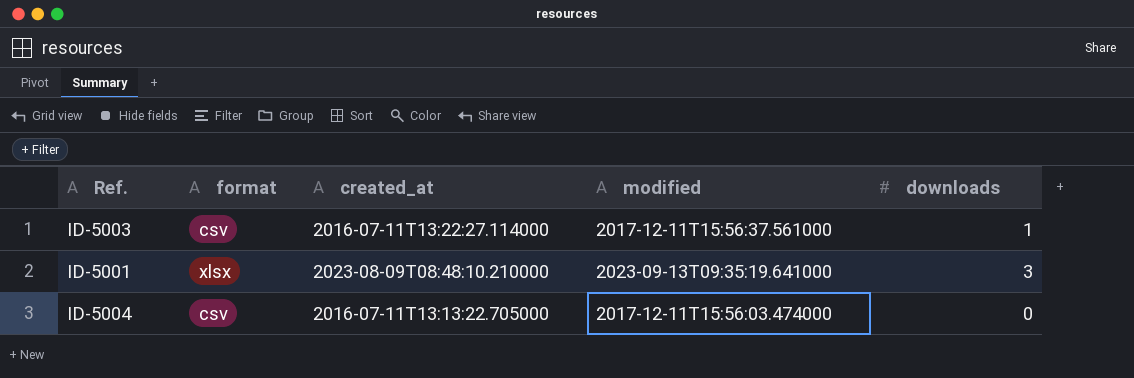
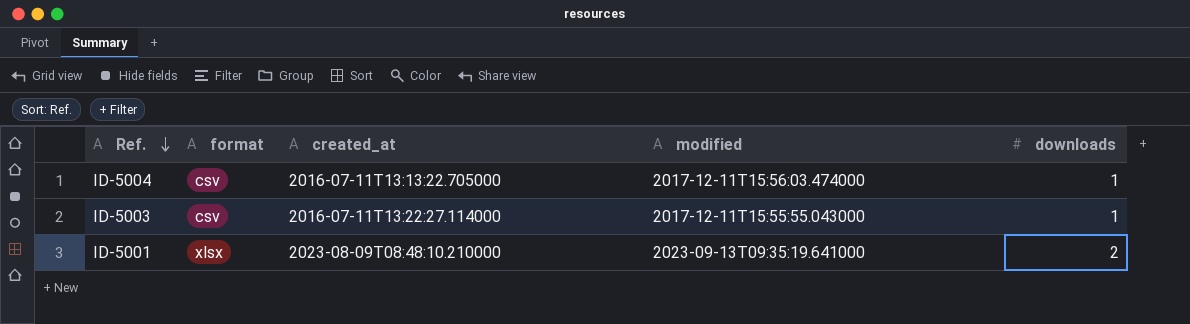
row order: none -> Ref. descending
ID-5004 | downloads: 0 -> 1
ID-5003 | modified: 2017-12-11T15:56:37.561000 -> 2017-12-11T15:55:55.043000
ID-5001 | downloads: 3 -> 2

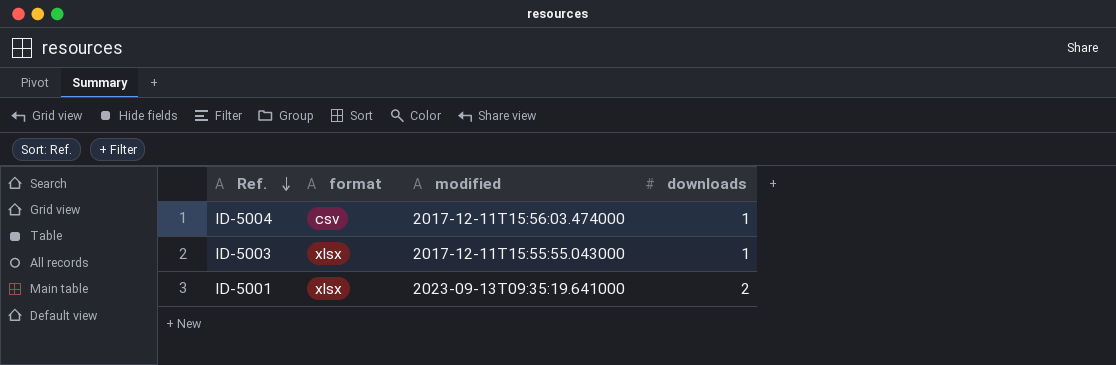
column created_at | position: 3 -> none
ID-5003 | format: csv -> xlsx

